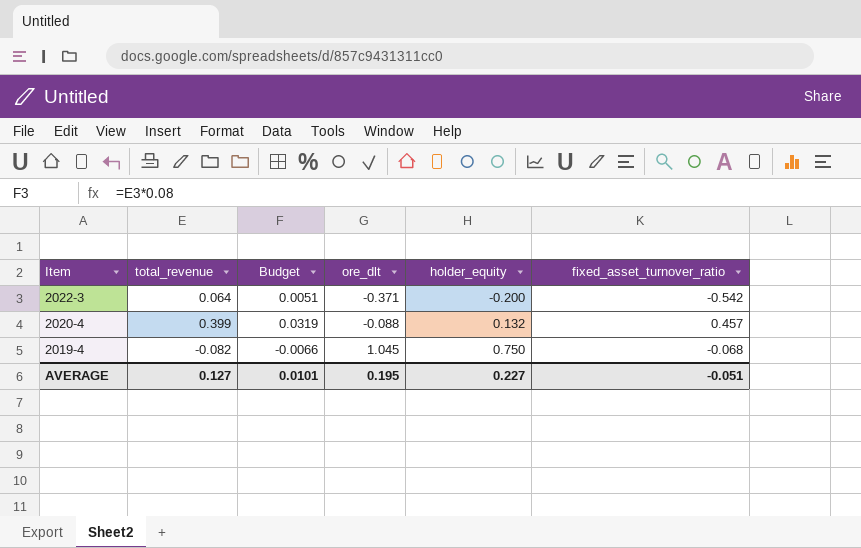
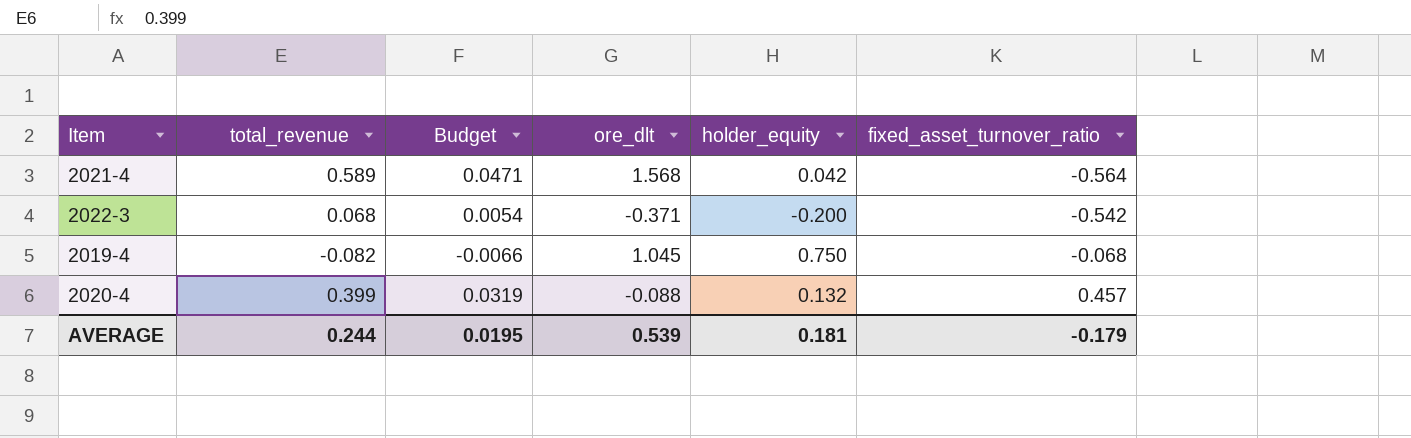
row order: Item descending -> fixed_asset_turnover_ratio ascending
row 2021-4: none -> 0.589 | 0.0471 | 1.568 | 0.042 | -0.564
2022-3 | total_revenue: 0.064 -> 0.068
2022-3 | Budget: 0.0051 -> 0.0054
AVERAGE | total_revenue: 0.127 -> 0.244
AVERAGE | Budget: 0.0101 -> 0.0195
AVERAGE | ore_dlt: 0.195 -> 0.539
AVERAGE | holder_equity: 0.227 -> 0.181
AVERAGE | fixed_asset_turnover_ratio: -0.051 -> -0.179

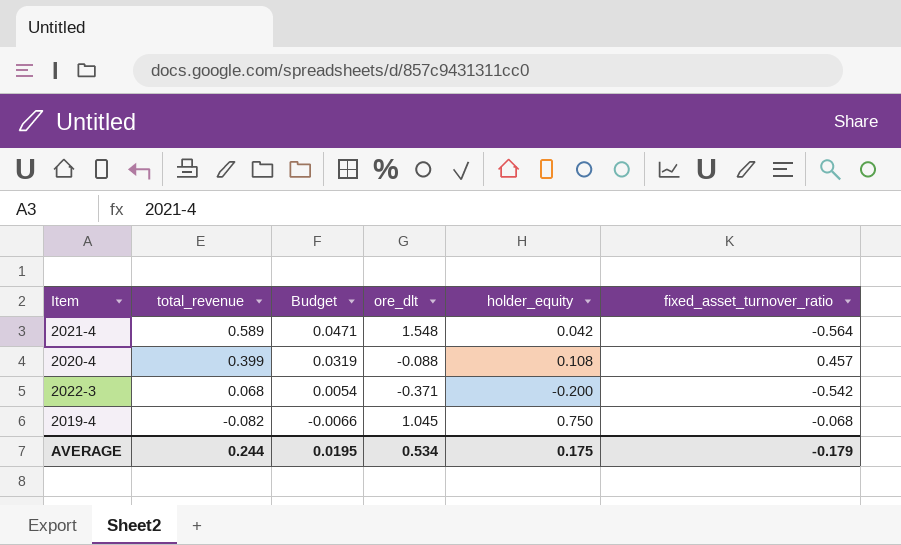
row order: fixed_asset_turnover_ratio ascending -> total_revenue descending
2021-4 | ore_dlt: 1.568 -> 1.548
2020-4 | holder_equity: 0.132 -> 0.108
AVERAGE | ore_dlt: 0.539 -> 0.534
AVERAGE | holder_equity: 0.181 -> 0.175

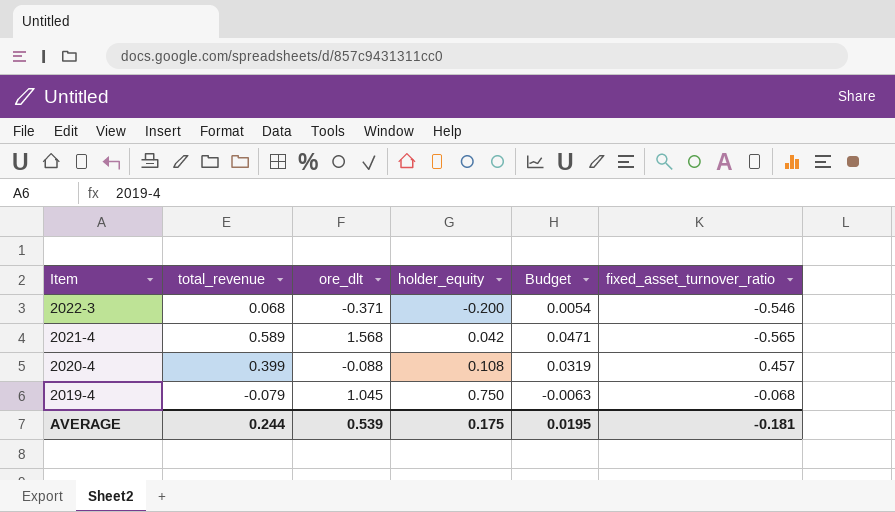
row order: total_revenue descending -> Item descending
column Budget | position: 3 -> 5
2022-3 | fixed_asset_turnover_ratio: -0.542 -> -0.546
2021-4 | ore_dlt: 1.548 -> 1.568
2021-4 | fixed_asset_turnover_ratio: -0.564 -> -0.565
2019-4 | total_revenue: -0.082 -> -0.079
2019-4 | Budget: -0.0066 -> -0.0063
AVERAGE | ore_dlt: 0.534 -> 0.539
AVERAGE | fixed_asset_turnover_ratio: -0.179 -> -0.181

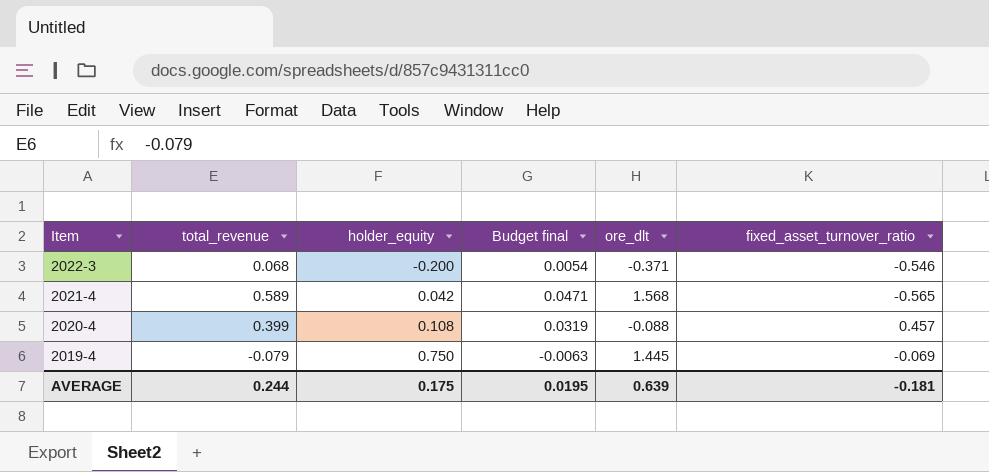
column name: Budget -> Budget final
column ore_dlt | position: 3 -> 5
2019-4 | ore_dlt: 1.045 -> 1.445
2019-4 | fixed_asset_turnover_ratio: -0.068 -> -0.069
AVERAGE | ore_dlt: 0.539 -> 0.639

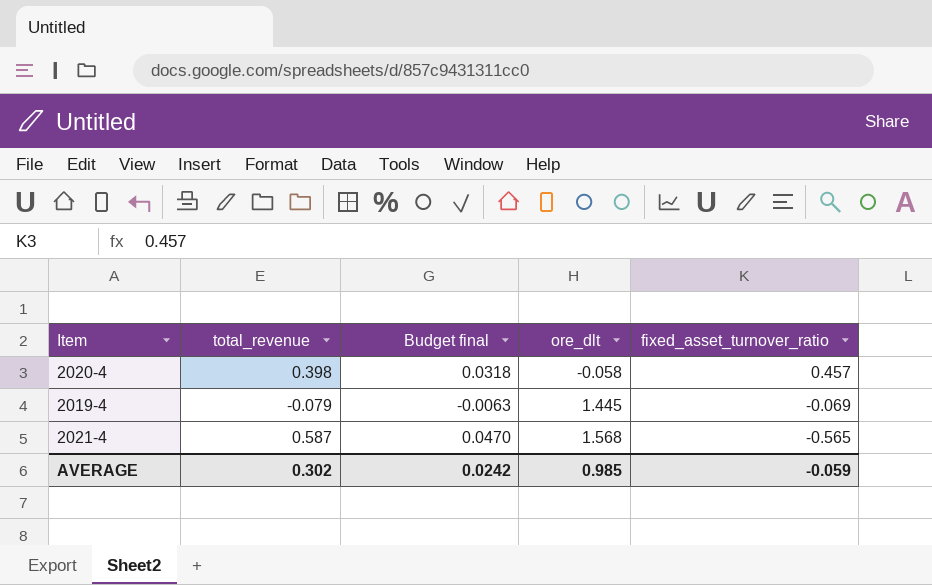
row order: Item descending -> ore_dlt ascending
column holder_equity | position: 3 -> none
row 2022-3: 0.068 | -0.200 | 0.0054 | -0.371 | -0.546 -> none
2020-4 | total_revenue: 0.399 -> 0.398
2020-4 | Budget final: 0.0319 -> 0.0318
2020-4 | ore_dlt: -0.088 -> -0.058
2021-4 | total_revenue: 0.589 -> 0.587
2021-4 | Budget final: 0.0471 -> 0.0470
AVERAGE | total_revenue: 0.244 -> 0.302
AVERAGE | Budget final: 0.0195 -> 0.0242
AVERAGE | ore_dlt: 0.639 -> 0.985
AVERAGE | fixed_asset_turnover_ratio: -0.181 -> -0.059

